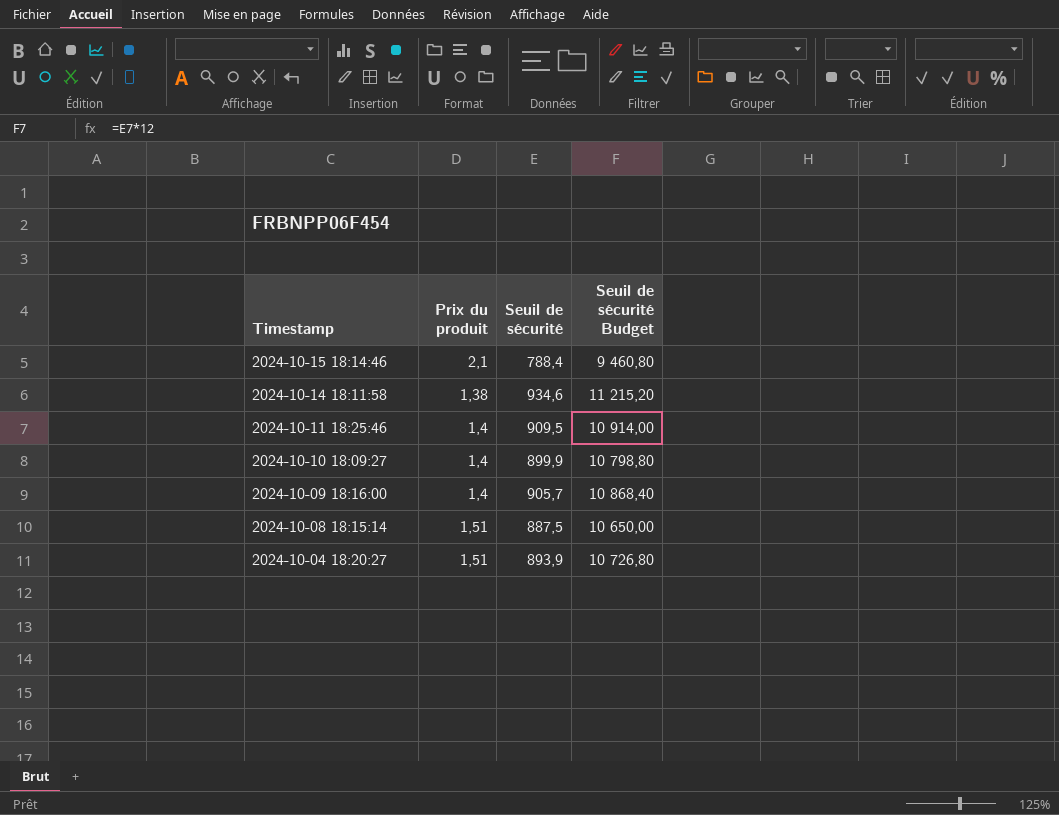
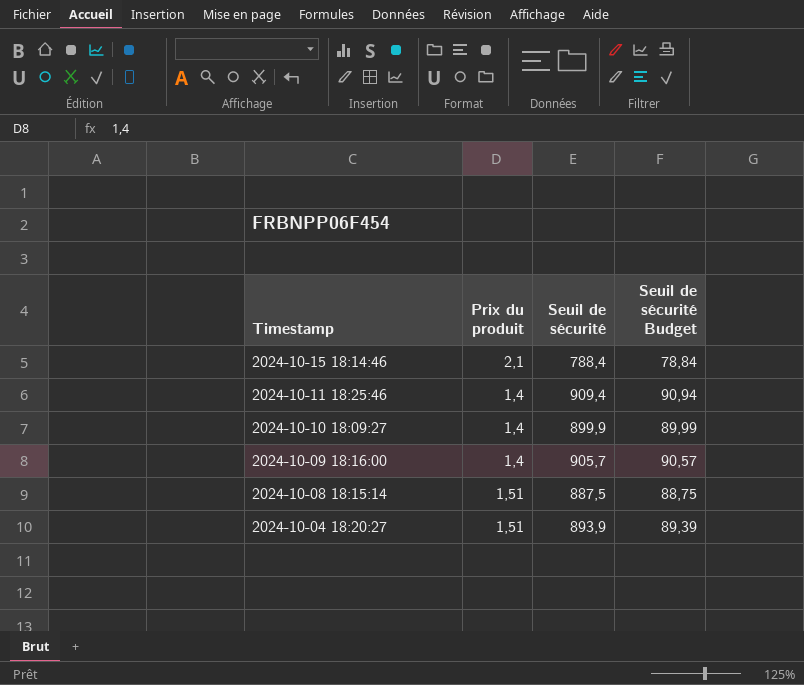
column Seuil de sécurité Budget | formula: [Seuil de sécurité] * 12 -> [Seuil de sécurité] * 0,1
row 2024-10-14 18:11:58: 1,38 | 934,6 | 11 215,20 -> none
2024-10-11 18:25:46 | Seuil de sécurité: 909,5 -> 909,4

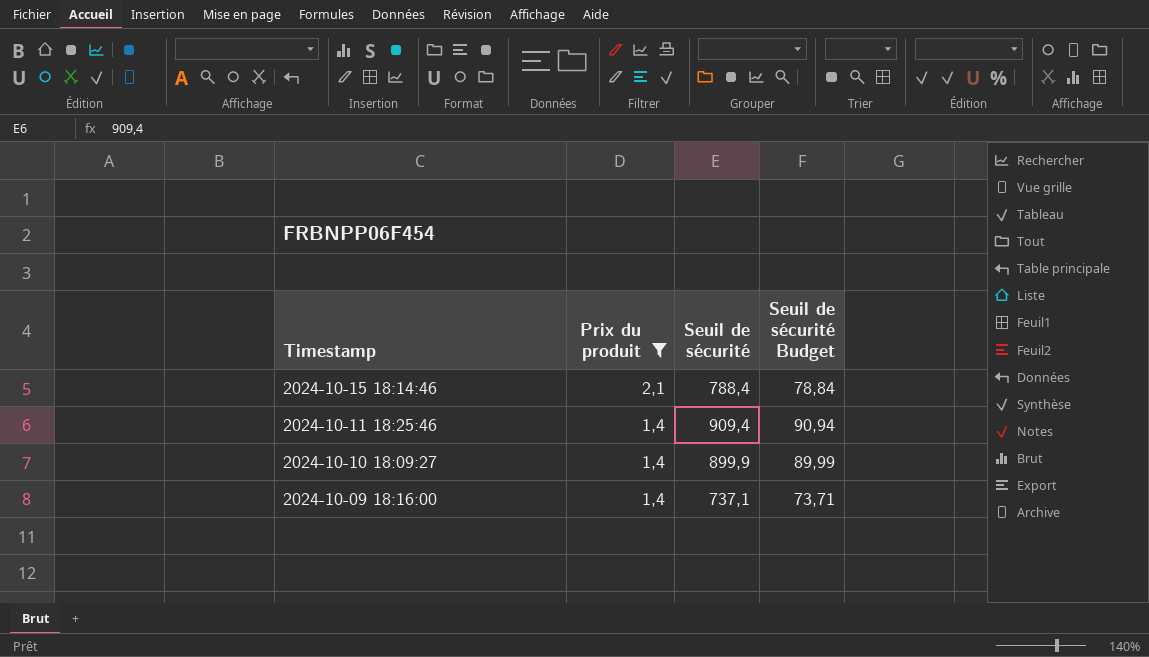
filter: none -> Prix du produit != 1,51
2024-10-09 18:16:00 | Seuil de sécurité: 905,7 -> 737,1
2024-10-09 18:16:00 | Seuil de sécurité Budget: 90,57 -> 73,71

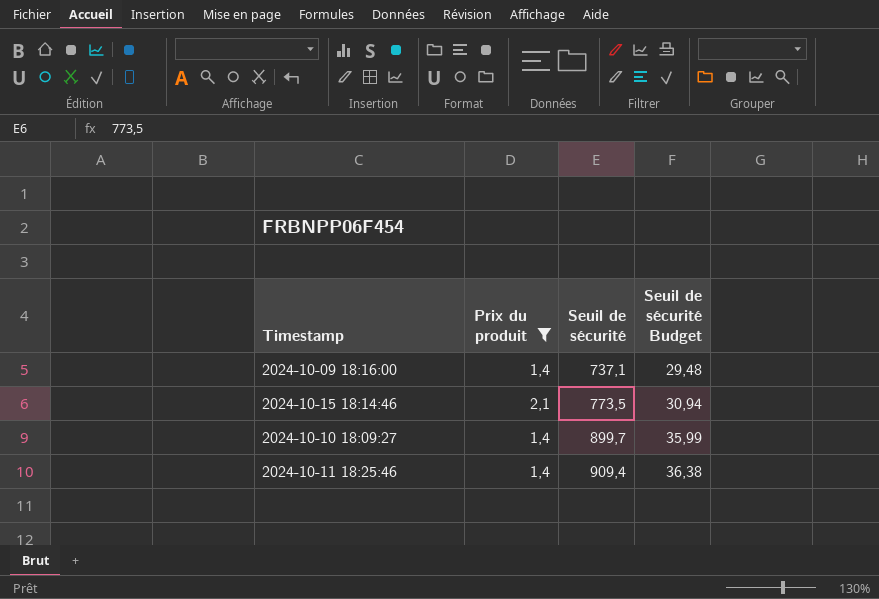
row order: Timestamp descending -> Seuil de sécurité ascending
column Seuil de sécurité Budget | formula: [Seuil de sécurité] * 0,1 -> [Seuil de sécurité] * 0,04
2024-10-15 18:14:46 | Seuil de sécurité: 788,4 -> 773,5
2024-10-10 18:09:27 | Seuil de sécurité: 899,9 -> 899,7

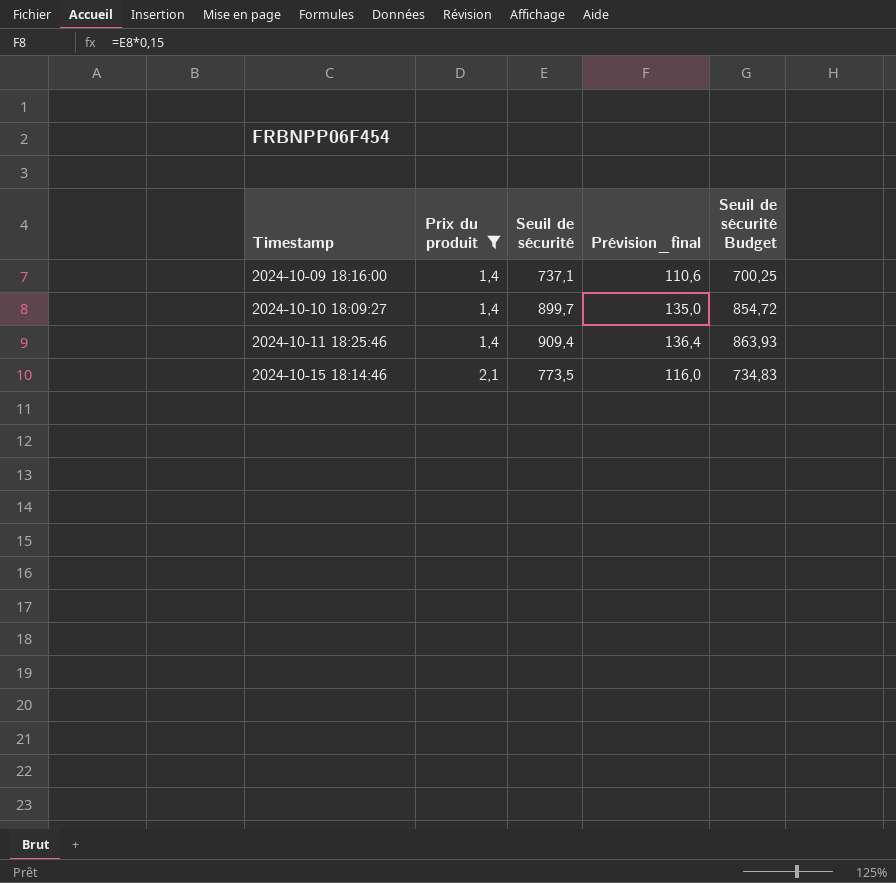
row order: Seuil de sécurité ascending -> Timestamp ascending
column Prévision_final | formula: none -> [Seuil de sécurité] * 0,15
column Seuil de sécurité Budget | formula: [Seuil de sécurité] * 0,04 -> [Seuil de sécurité] * 0,95

